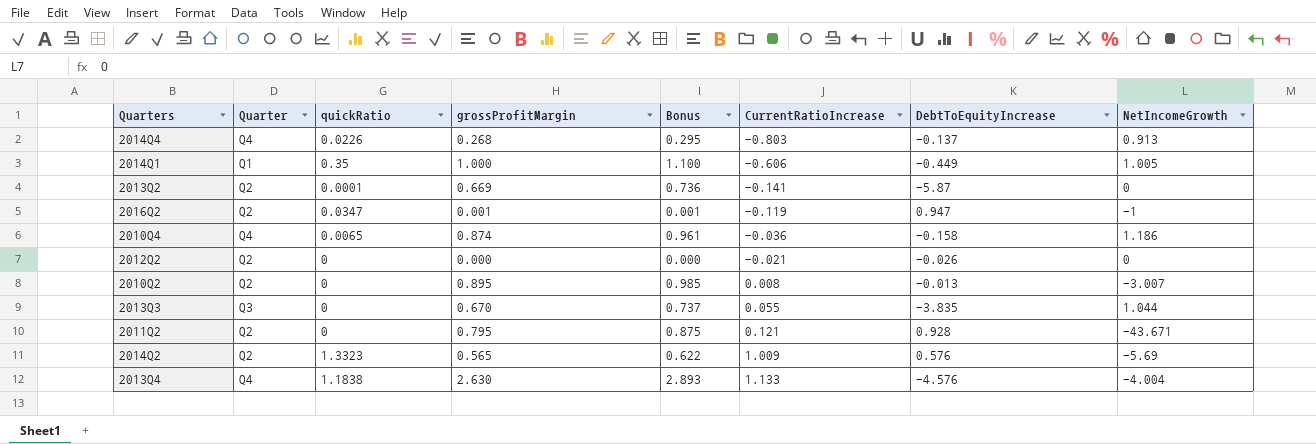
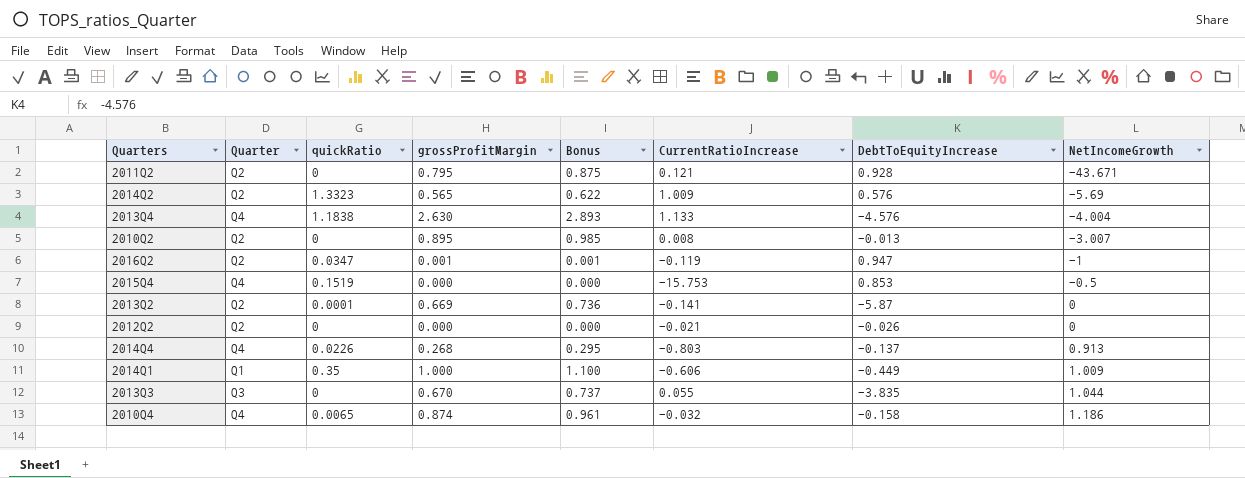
row order: CurrentRatioIncrease ascending -> NetIncomeGrowth ascending
row 2015Q4: none -> Q4 | 0.1519 | 0.000 | 0.000 | -15.753 | 0.853 | -0.5
2014Q1 | NetIncomeGrowth: 1.005 -> 1.009
2010Q4 | CurrentRatioIncrease: -0.036 -> -0.032

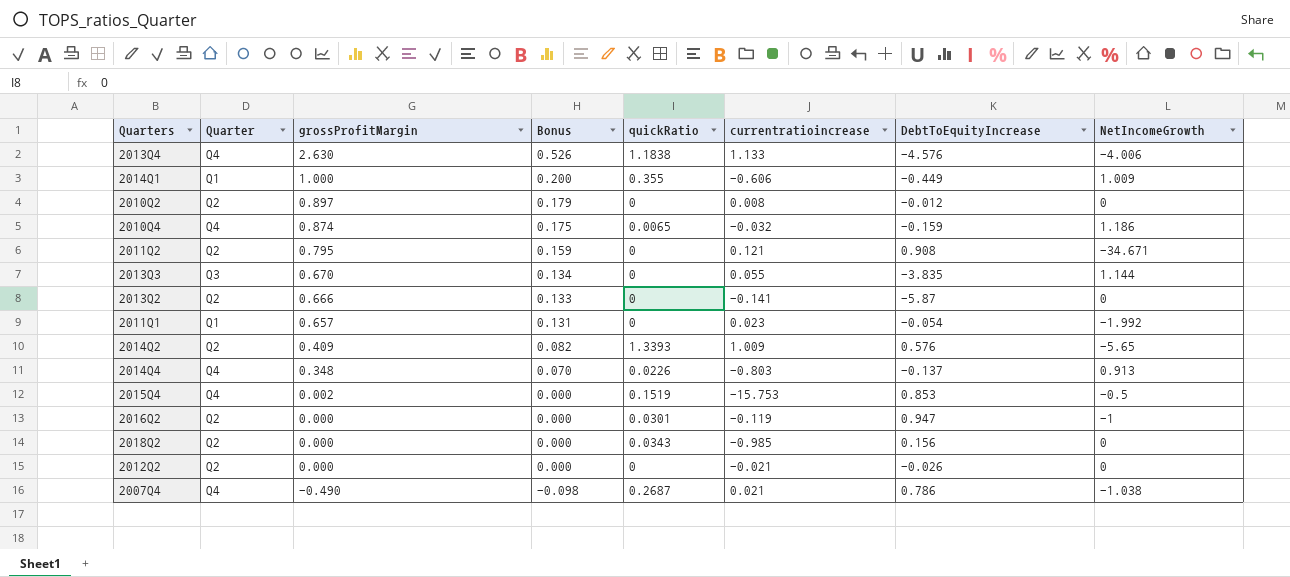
row order: NetIncomeGrowth ascending -> grossProfitMargin descending
column Bonus | formula: [grossProfitMargin] * 1.1 -> [grossProfitMargin] * 0.2
column quickRatio | position: 3 -> 5
column name: CurrentRatioIncrease -> currentratioincrease
2013Q4 | NetIncomeGrowth: -4.004 -> -4.006
2014Q1 | quickRatio: 0.35 -> 0.355
2010Q2 | grossProfitMargin: 0.895 -> 0.897
2010Q2 | DebtToEquityIncrease: -0.013 -> -0.012
2010Q2 | NetIncomeGrowth: -3.007 -> 0
2010Q4 | DebtToEquityIncrease: -0.158 -> -0.159
2011Q2 | DebtToEquityIncrease: 0.928 -> 0.908
2011Q2 | NetIncomeGrowth: -43.671 -> -34.671
2013Q3 | NetIncomeGrowth: 1.044 -> 1.144
2013Q2 | grossProfitMargin: 0.669 -> 0.666
2013Q2 | quickRatio: 0.0001 -> 0
row 2011Q1: none -> Q1 | 0.657 | 0.131 | 0 | 0.023 | -0.054 | -1.992
2014Q2 | grossProfitMargin: 0.565 -> 0.409
2014Q2 | quickRatio: 1.3323 -> 1.3393
2014Q2 | NetIncomeGrowth: -5.69 -> -5.65
2014Q4 | grossProfitMargin: 0.268 -> 0.348
2015Q4 | grossProfitMargin: 0.000 -> 0.002
2016Q2 | grossProfitMargin: 0.001 -> 0.000
2016Q2 | quickRatio: 0.0347 -> 0.0301
row 2018Q2: none -> Q2 | 0.000 | 0.000 | 0.0343 | -0.985 | 0.156 | 0
row 2007Q4: none -> Q4 | -0.490 | -0.098 | 0.2687 | 0.021 | 0.786 | -1.038

